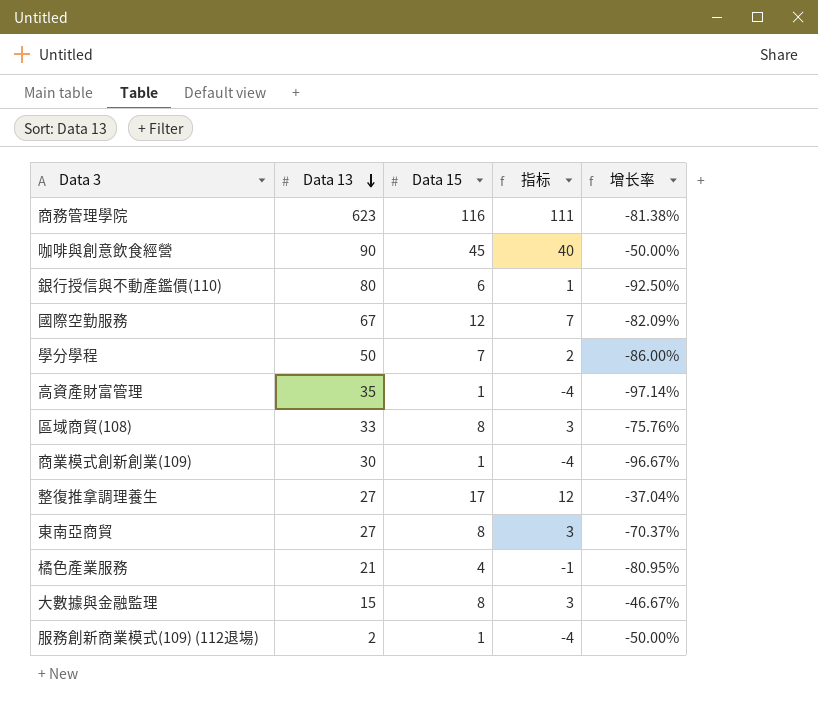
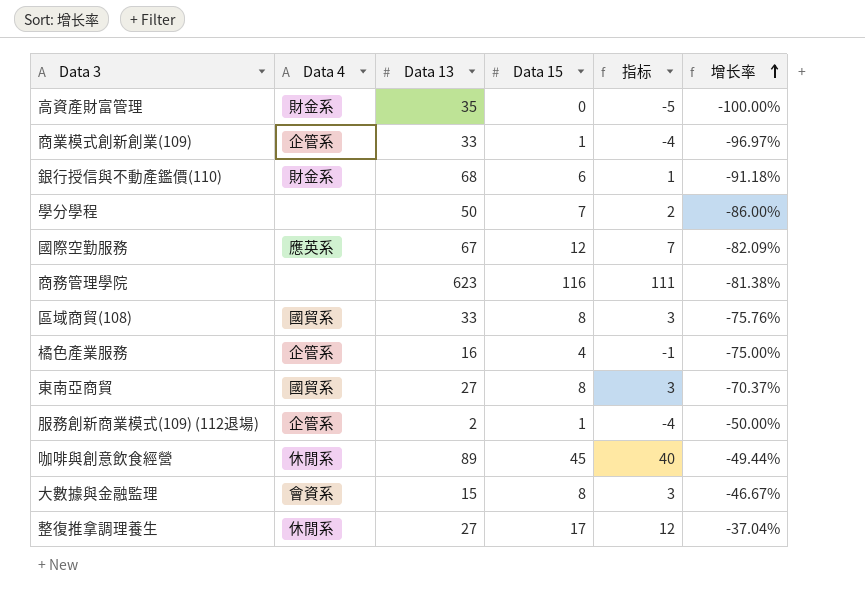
row order: Data 13 descending -> 增长率 ascending
column Data 4 | position: none -> 2
高資產財富管理 | Data 15: 1 -> 0
高資產財富管理 | 指标: -4 -> -5
高資產財富管理 | 增长率: -97.14% -> -100.00%
商業模式創新創業(109) | Data 13: 30 -> 33
商業模式創新創業(109) | 增长率: -96.67% -> -96.97%
銀行授信與不動產鑑價(110) | Data 13: 80 -> 68
銀行授信與不動產鑑價(110) | 增长率: -92.50% -> -91.18%
橘色產業服務 | Data 13: 21 -> 16
橘色產業服務 | 增长率: -80.95% -> -75.00%
咖啡與創意飲食經營 | Data 13: 90 -> 89
咖啡與創意飲食經營 | 增长率: -50.00% -> -49.44%

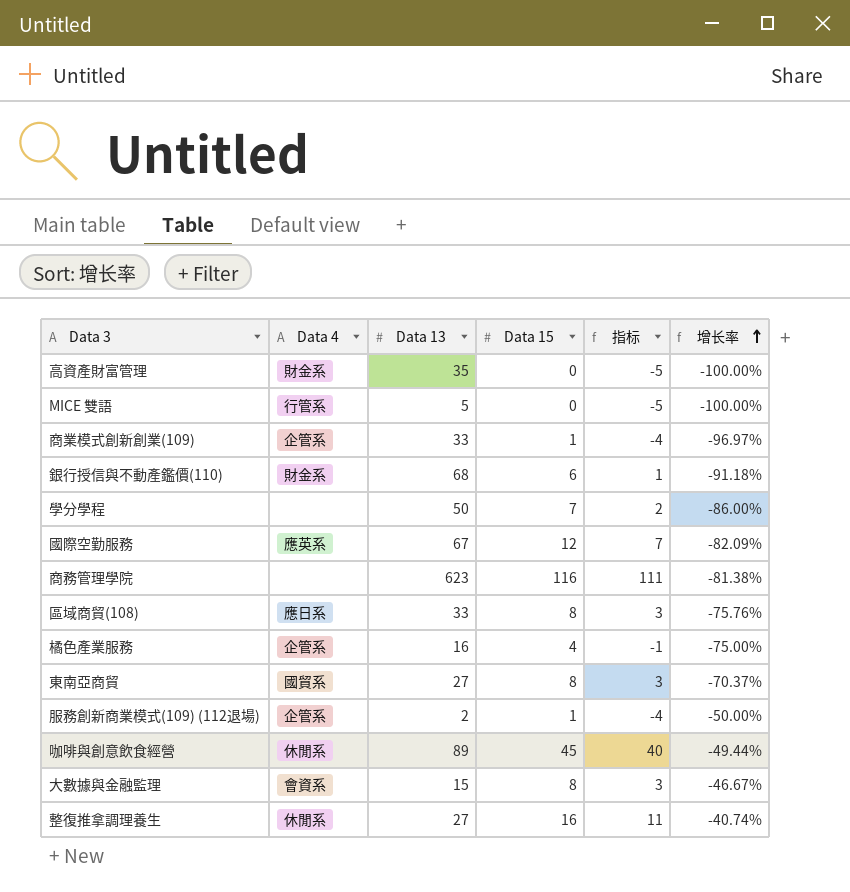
row MICE 雙語: none -> 行管系 | 5 | 0 | -5 | -100.00%
區域商貿(108) | Data 4: 國貿系 -> 應日系
整復推拿調理養生 | Data 15: 17 -> 16
整復推拿調理養生 | 指标: 12 -> 11
整復推拿調理養生 | 增长率: -37.04% -> -40.74%

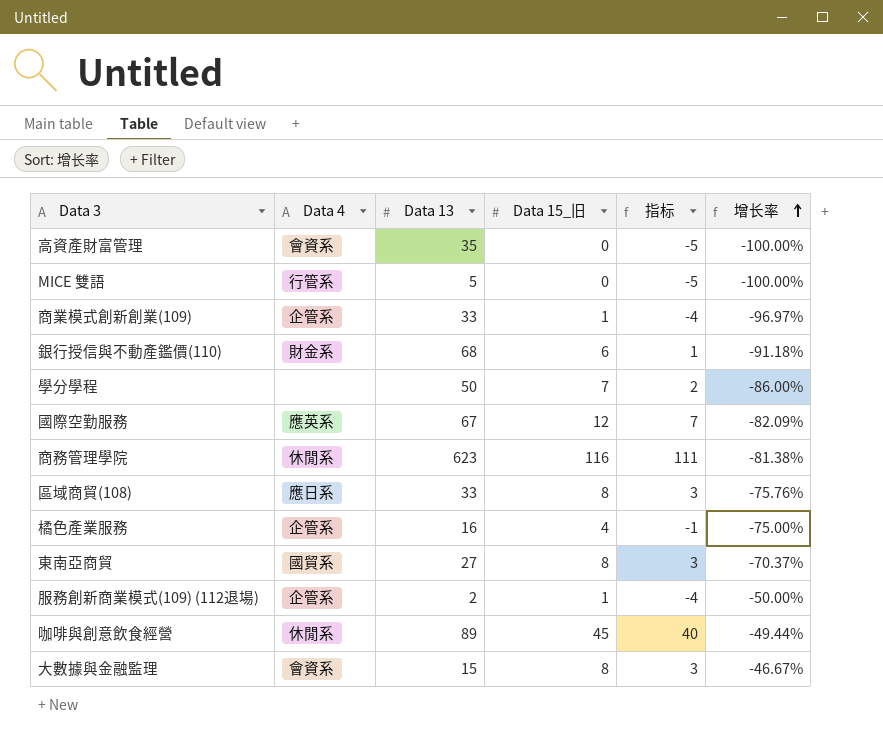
column name: Data 15 -> Data 15_旧
row 整復推拿調理養生: 休閒系 | 27 | 16 | 11 | -40.74% -> none
高資產財富管理 | Data 4: 財金系 -> 會資系
商務管理學院 | Data 4: none -> 休閒系

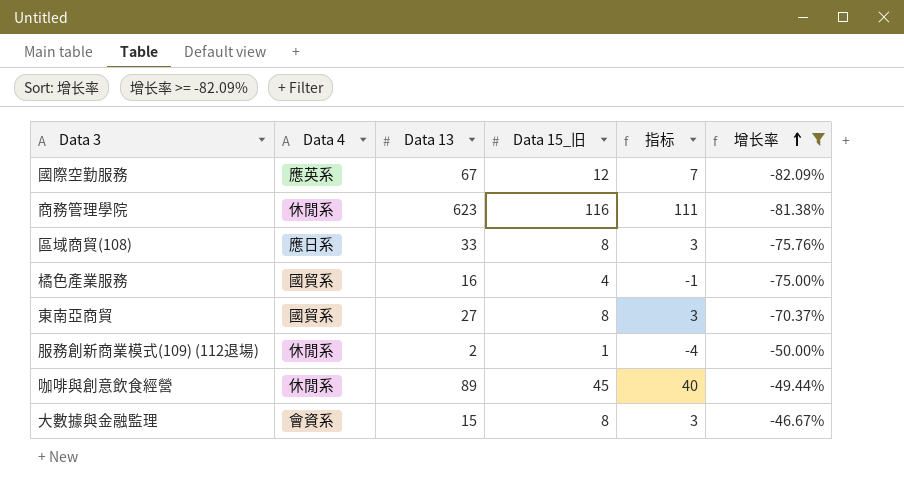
filter: none -> 增长率 >= -82.09%
橘色產業服務 | Data 4: 企管系 -> 國貿系
服務創新商業模式(109) (112退場) | Data 4: 企管系 -> 休閒系

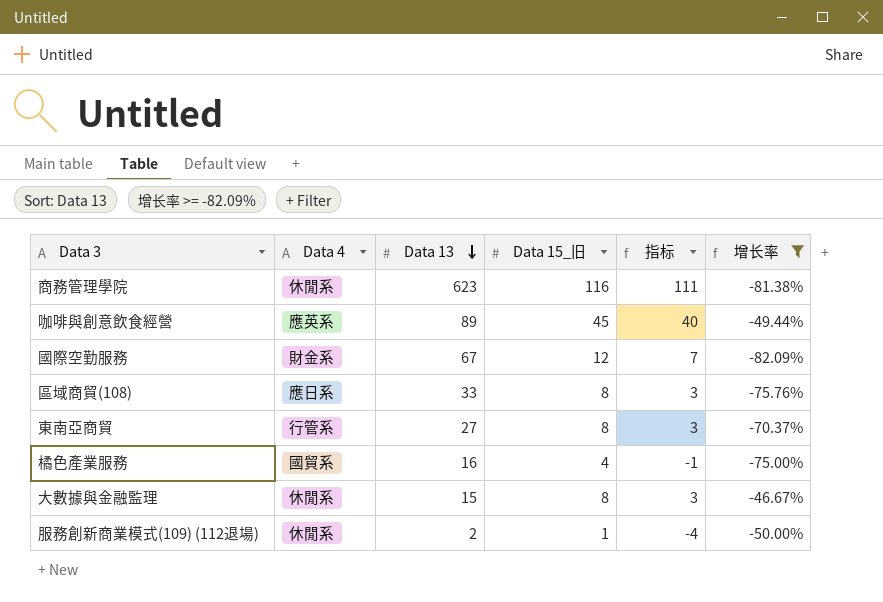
row order: 增长率 ascending -> Data 13 descending
咖啡與創意飲食經營 | Data 4: 休閒系 -> 應英系
國際空勤服務 | Data 4: 應英系 -> 財金系
東南亞商貿 | Data 4: 國貿系 -> 行管系
大數據與金融監理 | Data 4: 會資系 -> 休閒系

